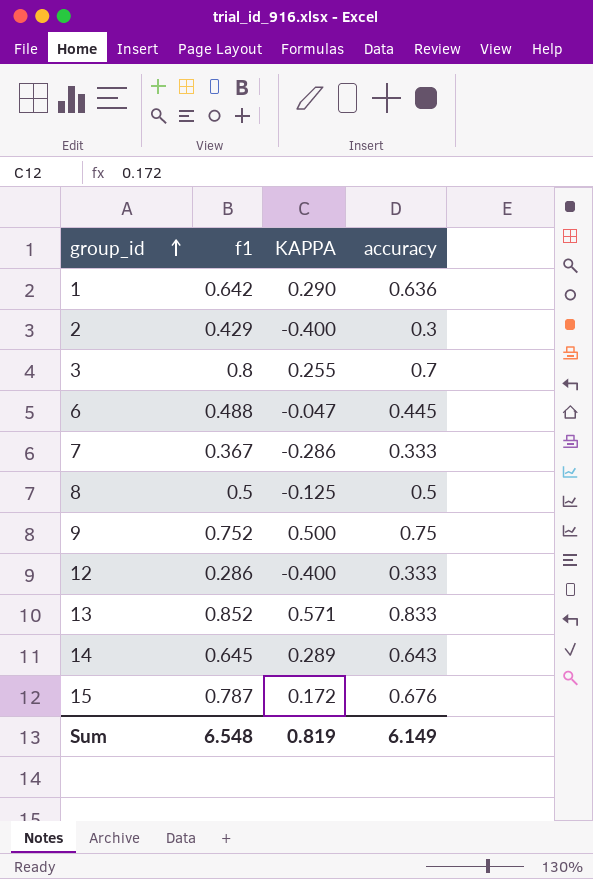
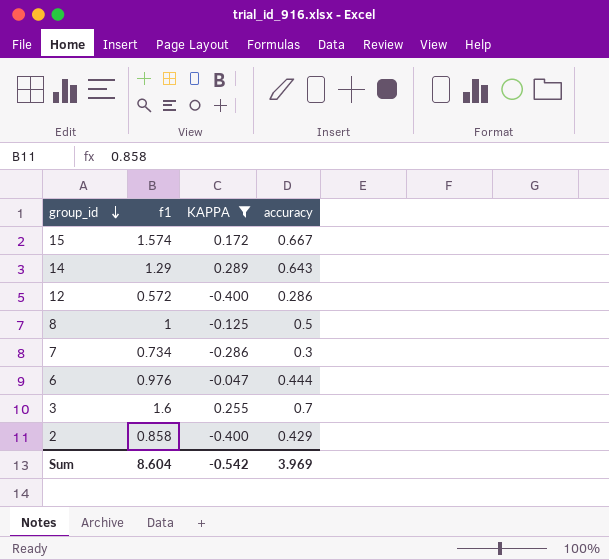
filter: none -> KAPPA <= 0.289
row order: group_id ascending -> group_id descending
15 | f1: 0.787 -> 1.574
15 | accuracy: 0.676 -> 0.667
14 | f1: 0.645 -> 1.29
12 | f1: 0.286 -> 0.572
12 | accuracy: 0.333 -> 0.286
8 | f1: 0.5 -> 1
7 | f1: 0.367 -> 0.734
7 | accuracy: 0.333 -> 0.3
6 | f1: 0.488 -> 0.976
6 | accuracy: 0.445 -> 0.444
3 | f1: 0.8 -> 1.6
2 | f1: 0.429 -> 0.858
2 | accuracy: 0.3 -> 0.429
Sum | f1: 6.548 -> 8.604
Sum | KAPPA: 0.819 -> -0.542
Sum | accuracy: 6.149 -> 3.969

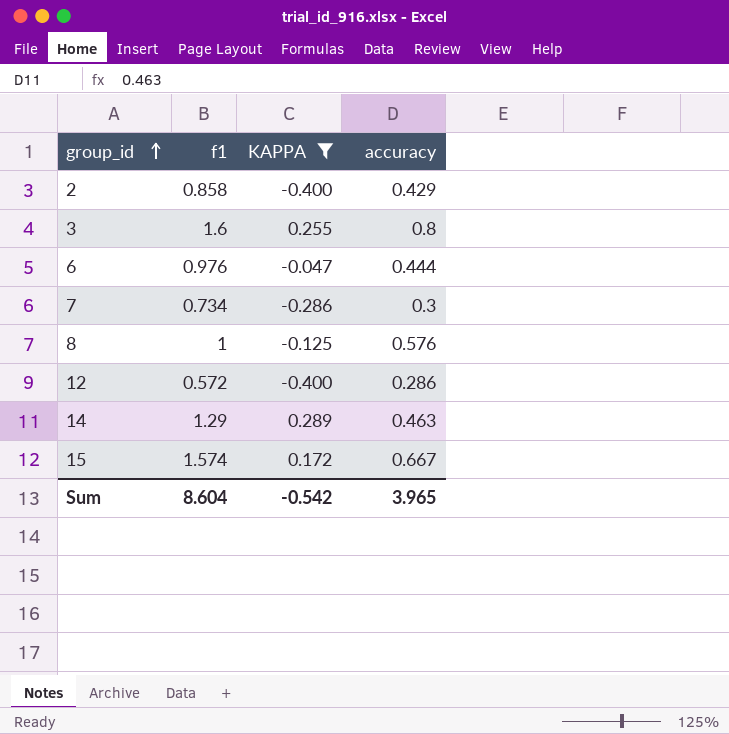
row order: group_id descending -> group_id ascending
3 | accuracy: 0.7 -> 0.8
8 | accuracy: 0.5 -> 0.576
14 | accuracy: 0.643 -> 0.463
Sum | accuracy: 3.969 -> 3.965

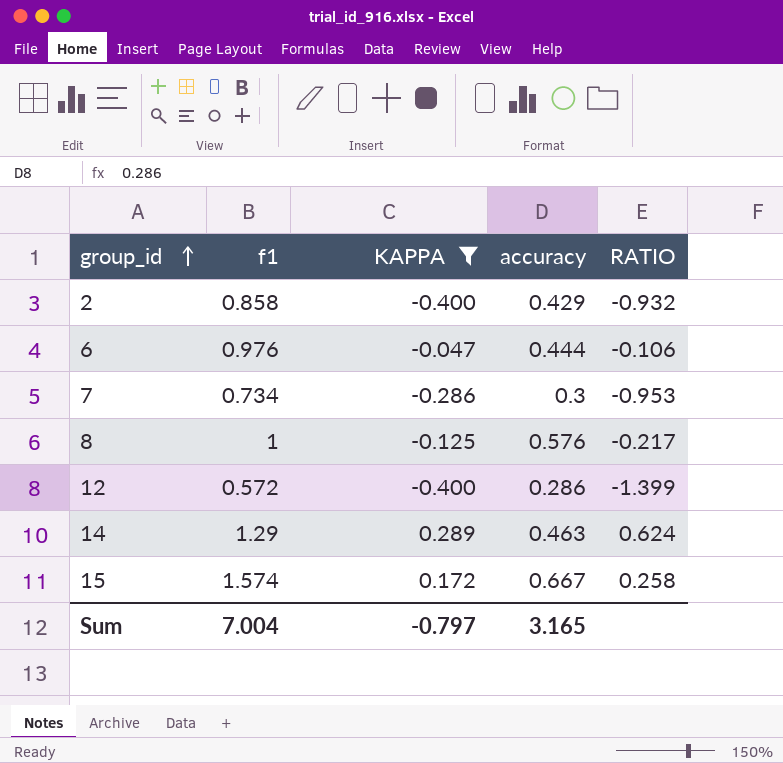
column RATIO | formula: none -> [KAPPA] / [accuracy]
row 3: 1.6 | 0.255 | 0.8 -> none
Sum | f1: 8.604 -> 7.004
Sum | KAPPA: -0.542 -> -0.797
Sum | accuracy: 3.965 -> 3.165

